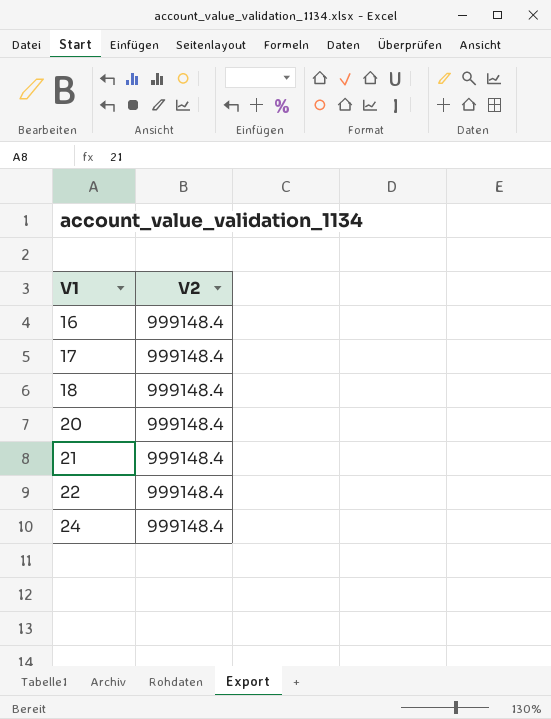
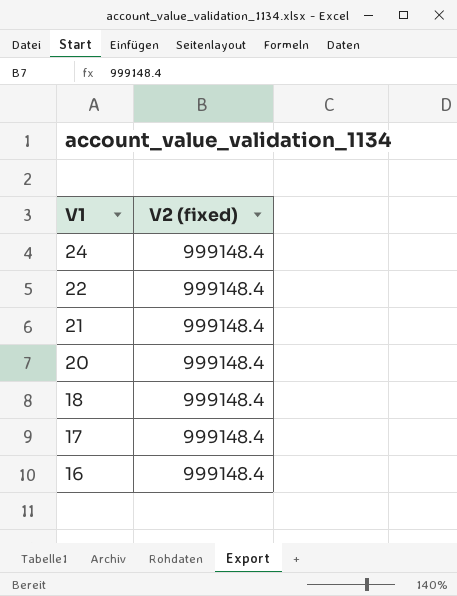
row order: V1 ascending -> V1 descending
column name: V2 -> V2 (fixed)

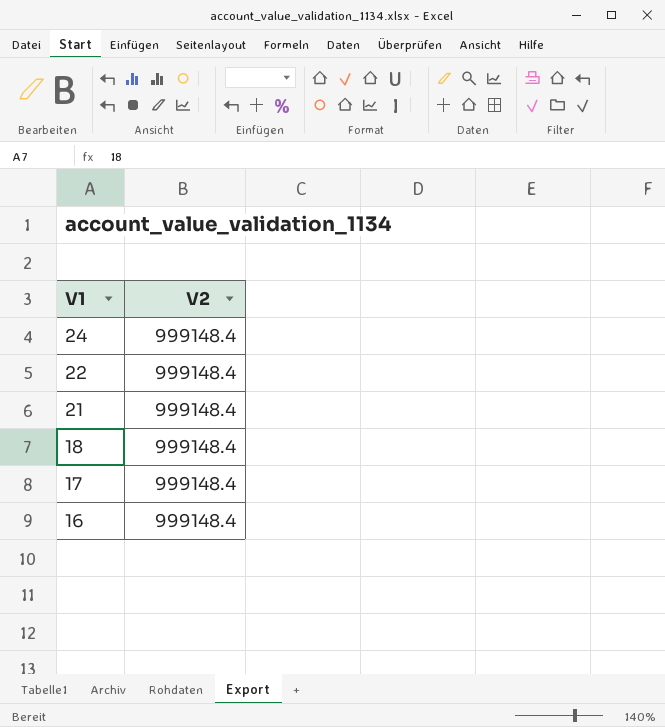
column name: V2 (fixed) -> V2
row 20: 999148.4 -> none

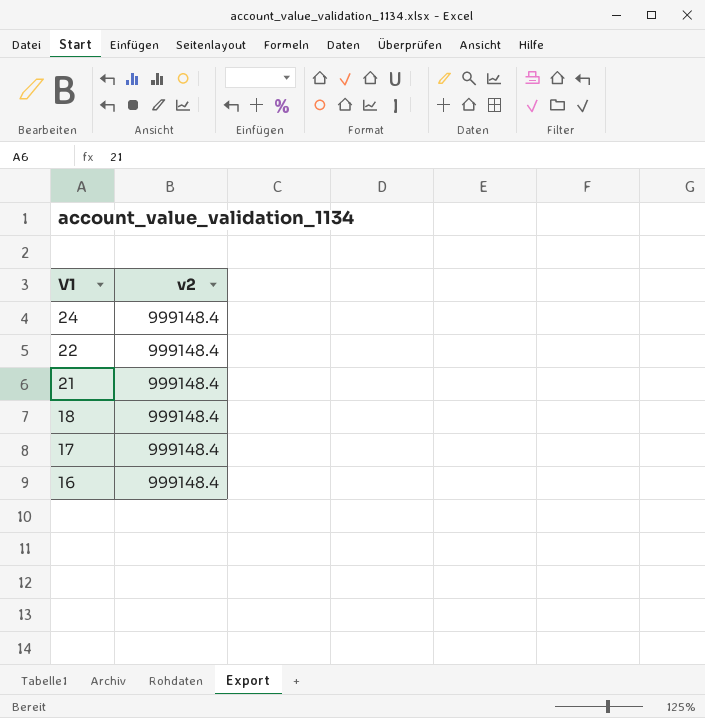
column name: V2 -> v2

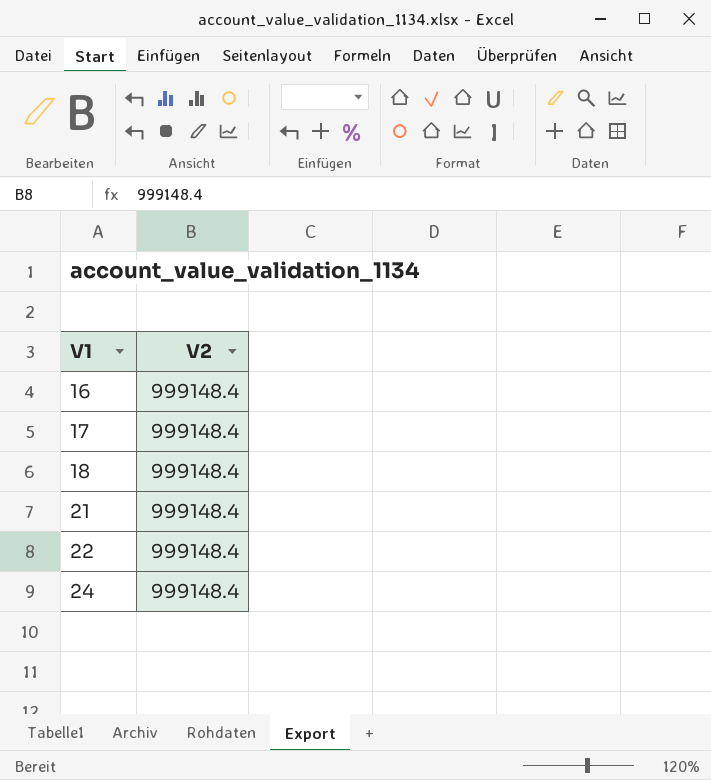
row order: V1 descending -> V1 ascending
column name: v2 -> V2

